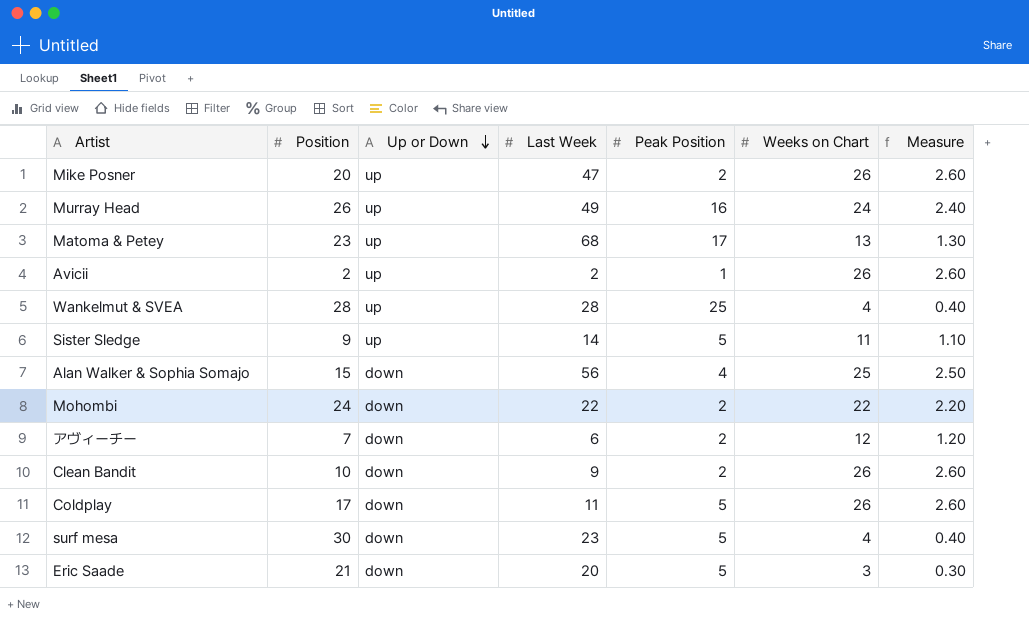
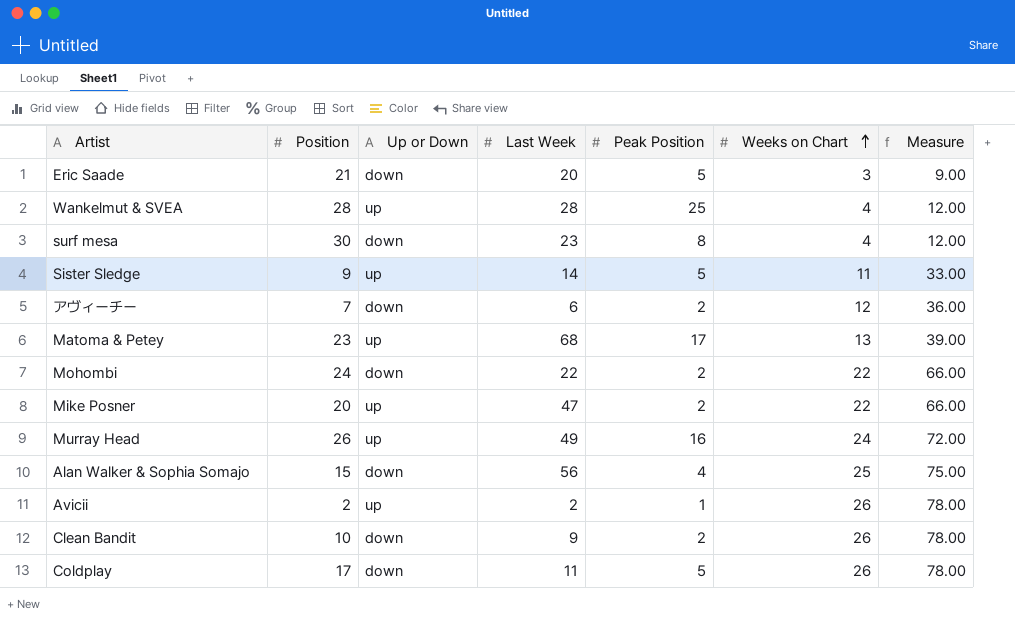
row order: Up or Down descending -> Weeks on Chart ascending
column Measure | formula: [Weeks on Chart] * 0.1 -> [Weeks on Chart] * 3
surf mesa | Peak Position: 5 -> 8
Mike Posner | Weeks on Chart: 26 -> 22

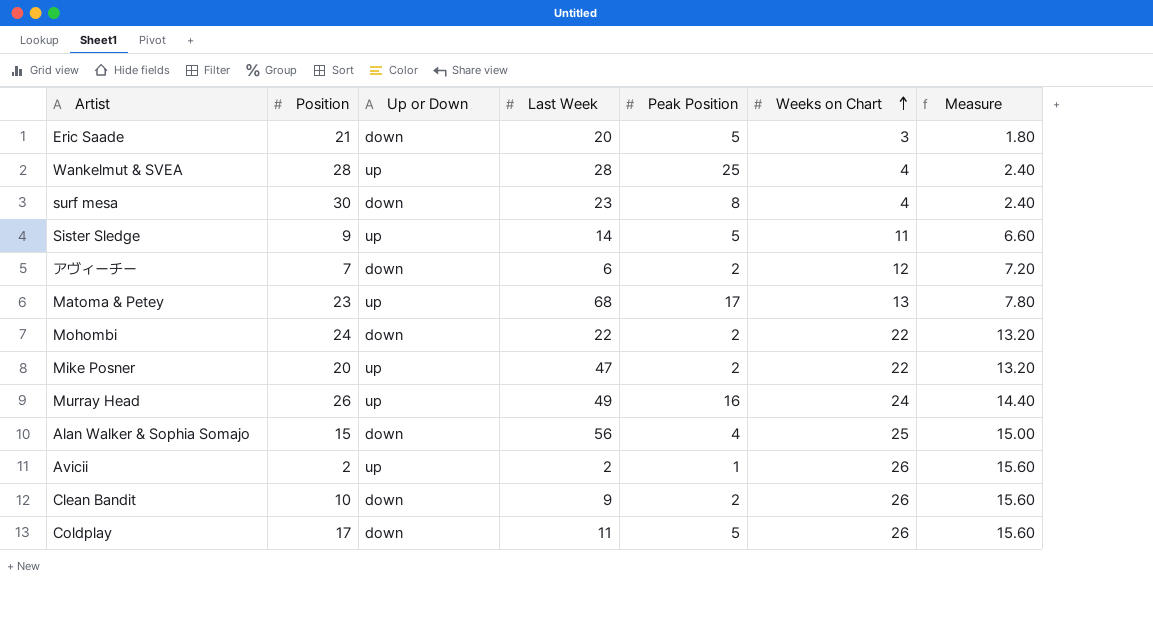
column Measure | formula: [Weeks on Chart] * 3 -> [Weeks on Chart] * 0.6

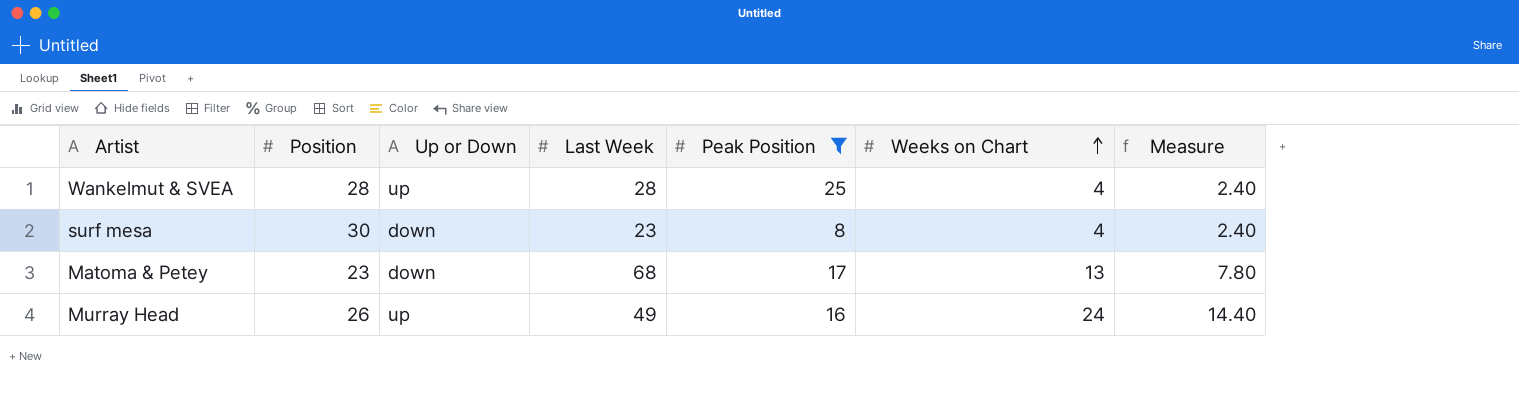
filter: none -> Peak Position >= 8
Matoma & Petey | Up or Down: up -> down

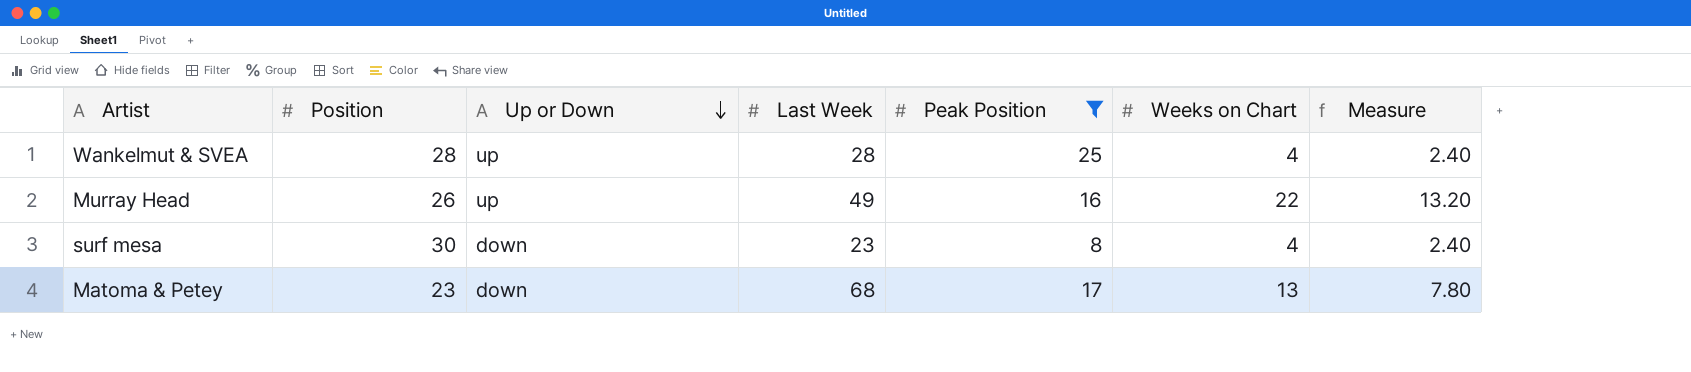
row order: Weeks on Chart ascending -> Up or Down descending
Murray Head | Weeks on Chart: 24 -> 22
Murray Head | Measure: 14.40 -> 13.20

